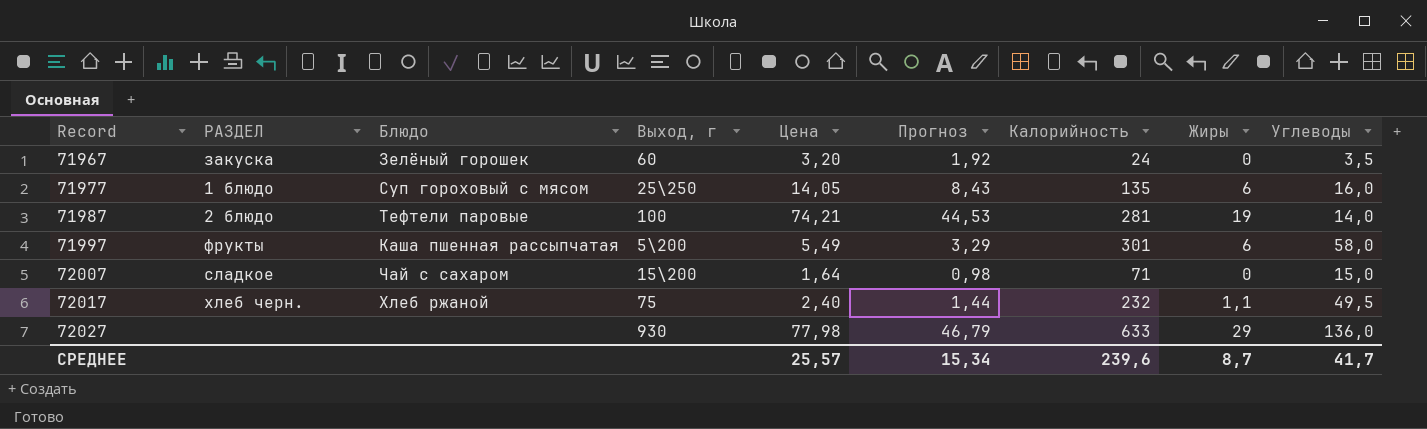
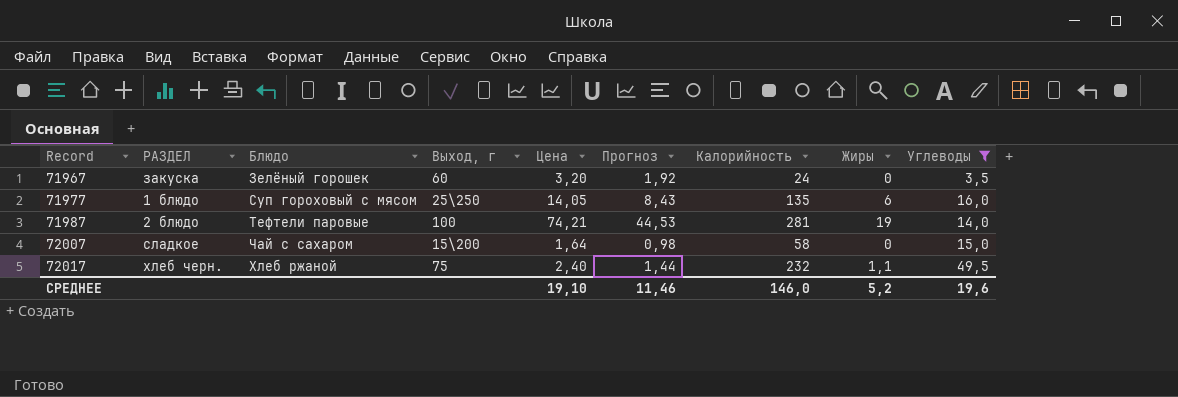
filter: none -> Углеводы <= 49,5
72007 | Калорийность: 71 -> 58
СРЕДНЕЕ | Цена: 25,57 -> 19,10
СРЕДНЕЕ | Прогноз: 15,34 -> 11,46
СРЕДНЕЕ | Калорийность: 239,6 -> 146,0
СРЕДНЕЕ | Жиры: 8,7 -> 5,2
СРЕДНЕЕ | Углеводы: 41,7 -> 19,6

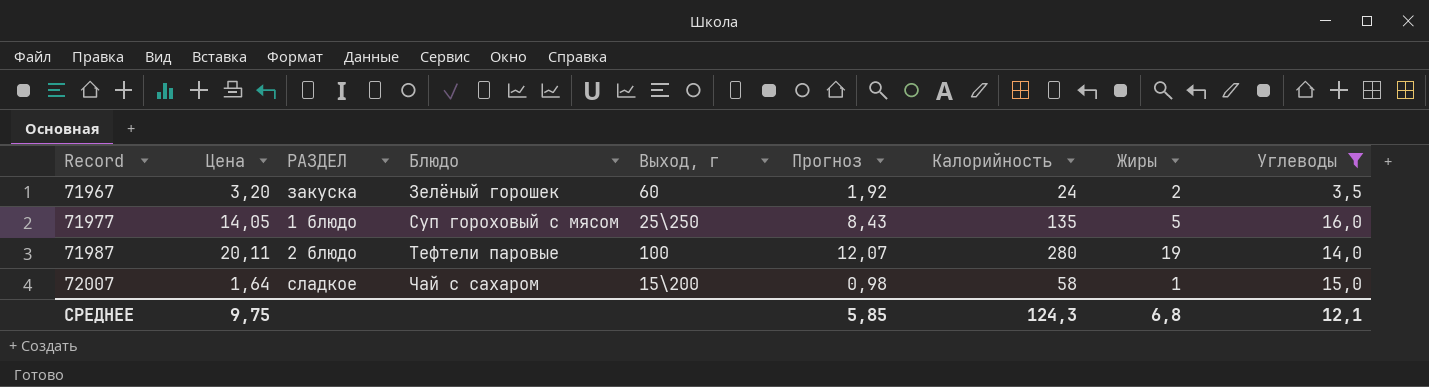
column Цена | position: 5 -> 2
row 72017: хлеб черн. | Хлеб ржаной | 75 | 2,40 | 1,44 | 232 | 1,1 | 49,5 -> none
71967 | Жиры: 0 -> 2
71977 | Жиры: 6 -> 5
71987 | Цена: 74,21 -> 20,11
71987 | Прогноз: 44,53 -> 12,07
71987 | Калорийность: 281 -> 280
72007 | Жиры: 0 -> 1
СРЕДНЕЕ | Цена: 19,10 -> 9,75
СРЕДНЕЕ | Прогноз: 11,46 -> 5,85
СРЕДНЕЕ | Калорийность: 146,0 -> 124,3
СРЕДНЕЕ | Жиры: 5,2 -> 6,8
СРЕДНЕЕ | Углеводы: 19,6 -> 12,1

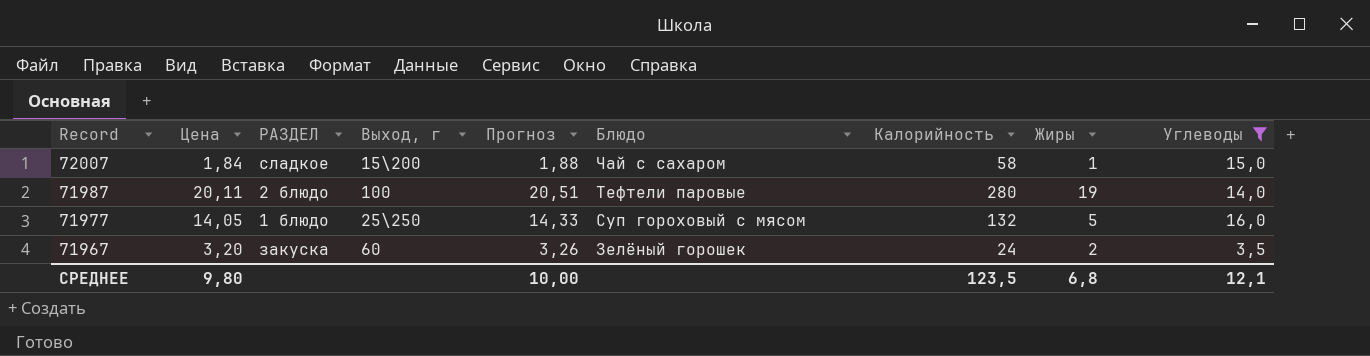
row order: Record ascending -> Record descending
column Прогноз | formula: [Цена] * 0,6 -> [Цена] * 1,02
column Блюдо | position: 4 -> 6
72007 | Цена: 1,64 -> 1,84
71977 | Калорийность: 135 -> 132
СРЕДНЕЕ | Цена: 9,75 -> 9,80
СРЕДНЕЕ | Прогноз: 5,85 -> 10,00
СРЕДНЕЕ | Калорийность: 124,3 -> 123,5

